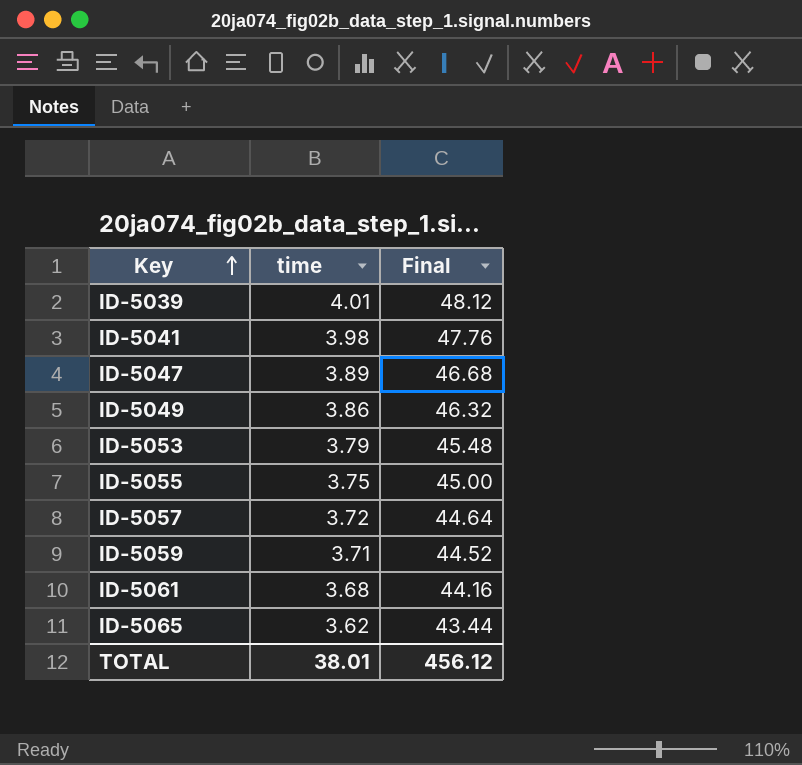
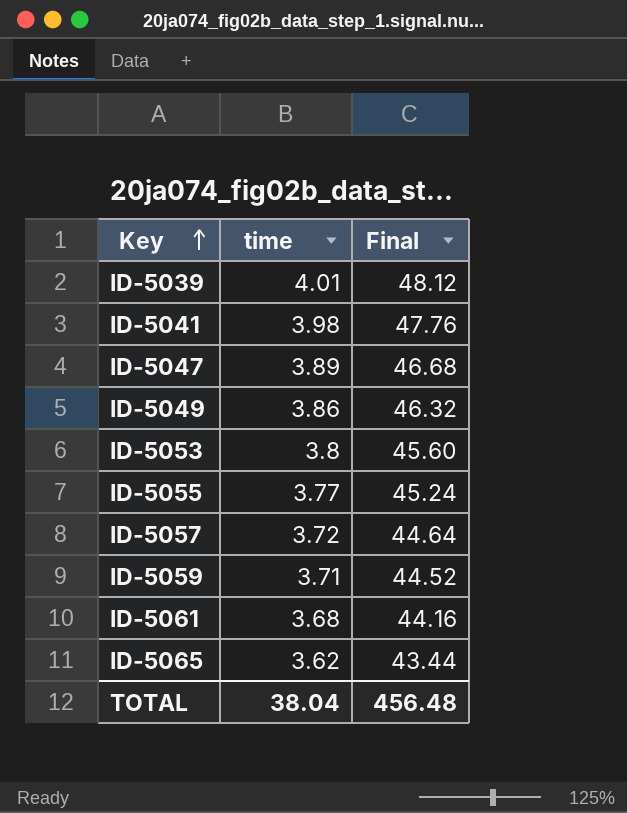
ID-5053 | time: 3.79 -> 3.8
ID-5053 | Final: 45.48 -> 45.60
ID-5055 | time: 3.75 -> 3.77
ID-5055 | Final: 45.00 -> 45.24
TOTAL | time: 38.01 -> 38.04
TOTAL | Final: 456.12 -> 456.48

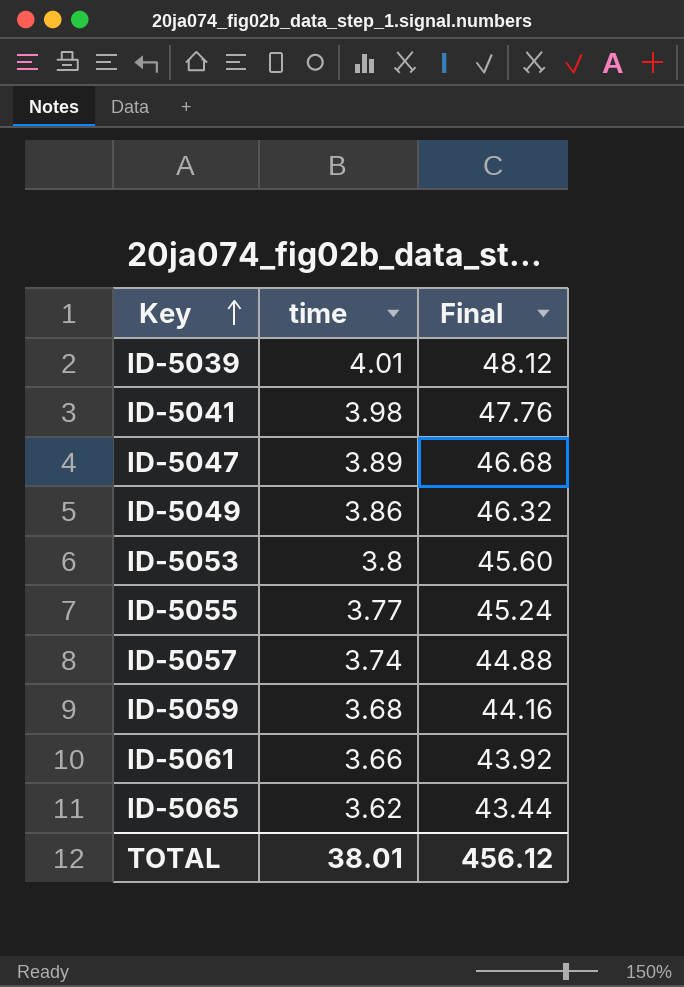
ID-5057 | time: 3.72 -> 3.74
ID-5057 | Final: 44.64 -> 44.88
ID-5059 | time: 3.71 -> 3.68
ID-5059 | Final: 44.52 -> 44.16
ID-5061 | time: 3.68 -> 3.66
ID-5061 | Final: 44.16 -> 43.92
TOTAL | time: 38.04 -> 38.01
TOTAL | Final: 456.48 -> 456.12

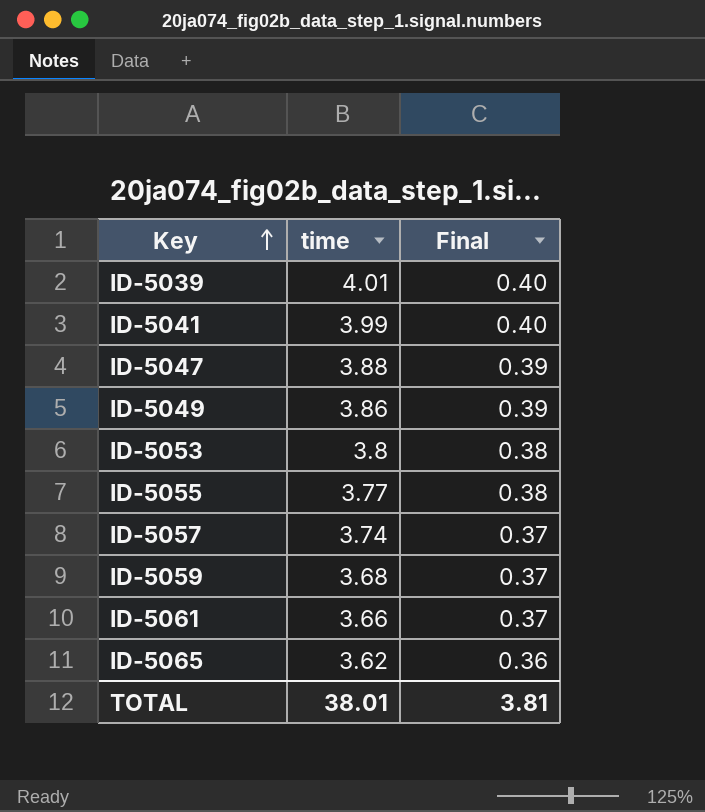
column Final | formula: [time] * 12 -> [time] * 0.1
ID-5041 | time: 3.98 -> 3.99
ID-5047 | time: 3.89 -> 3.88
TOTAL | Final: 456.12 -> 3.81

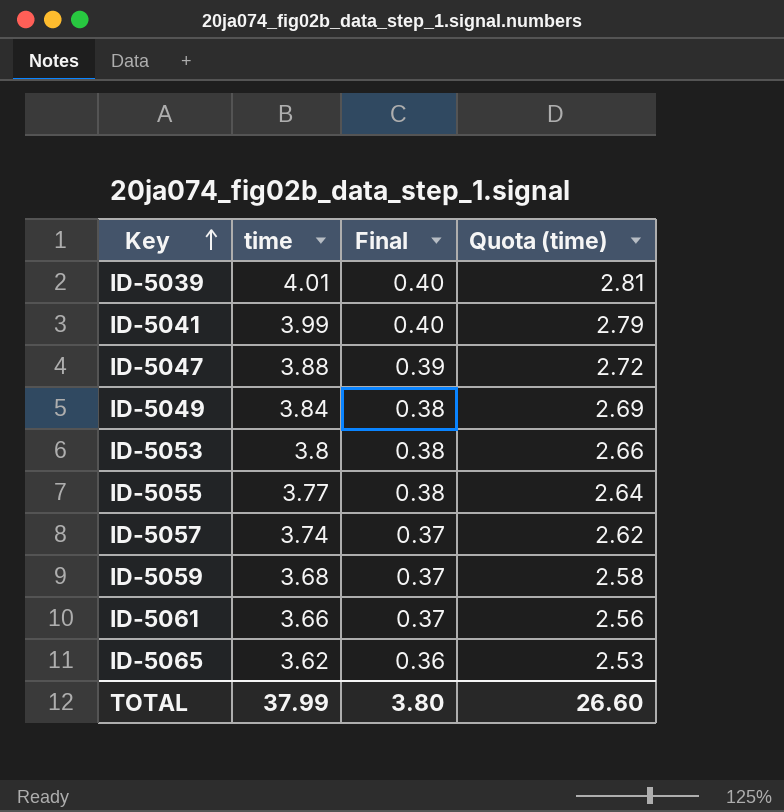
column Quota (time) | formula: none -> [time] * 0.7
ID-5049 | time: 3.86 -> 3.84
ID-5049 | Final: 0.39 -> 0.38
TOTAL | time: 38.01 -> 37.99
TOTAL | Final: 3.81 -> 3.80

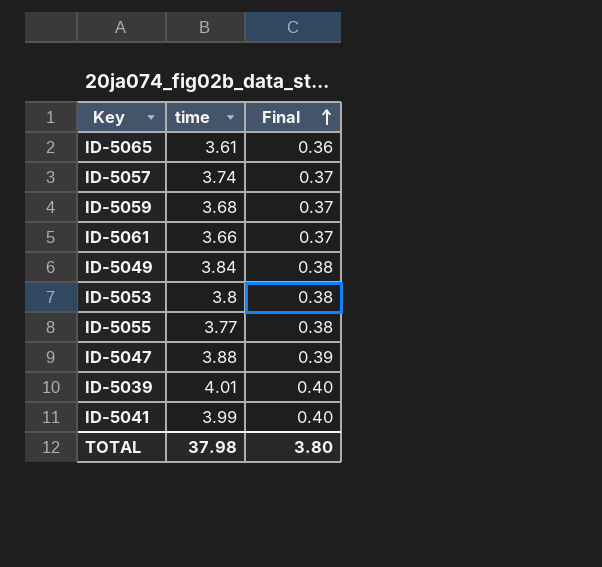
row order: Key ascending -> Final ascending
column Quota (time) | formula: [time] * 0.7 -> none
ID-5065 | time: 3.62 -> 3.61
TOTAL | time: 37.99 -> 37.98

